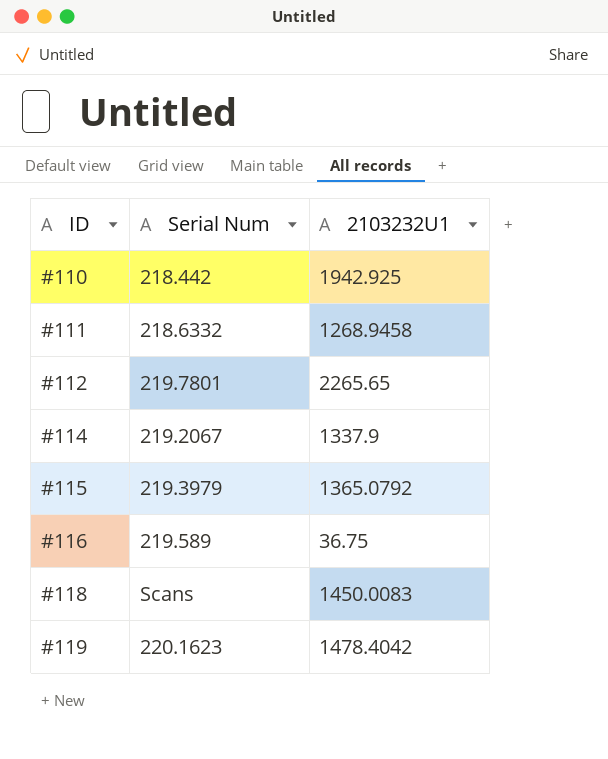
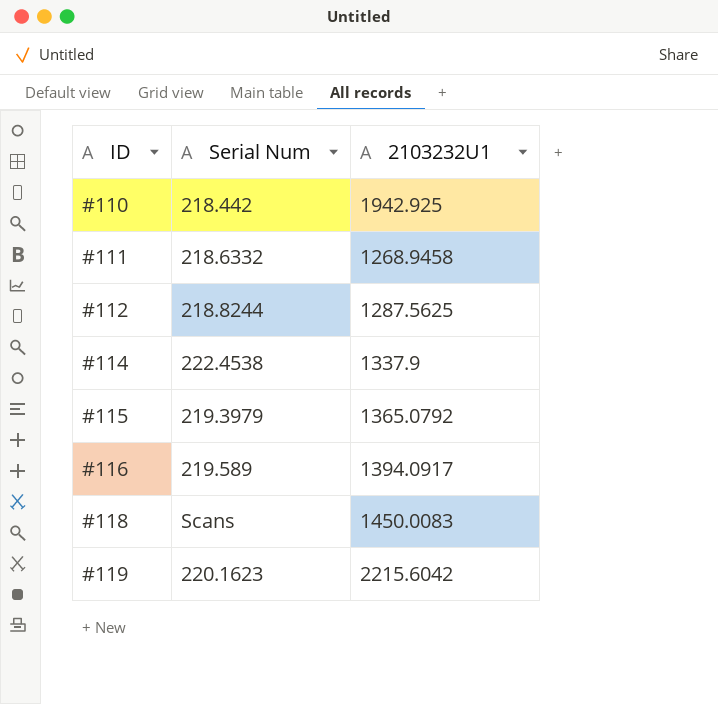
#112 | Serial Num: 219.7801 -> 218.8244
#112 | 2103232U1: 2265.65 -> 1287.5625
#114 | Serial Num: 219.2067 -> 222.4538
#116 | 2103232U1: 36.75 -> 1394.0917
#119 | 2103232U1: 1478.4042 -> 2215.6042

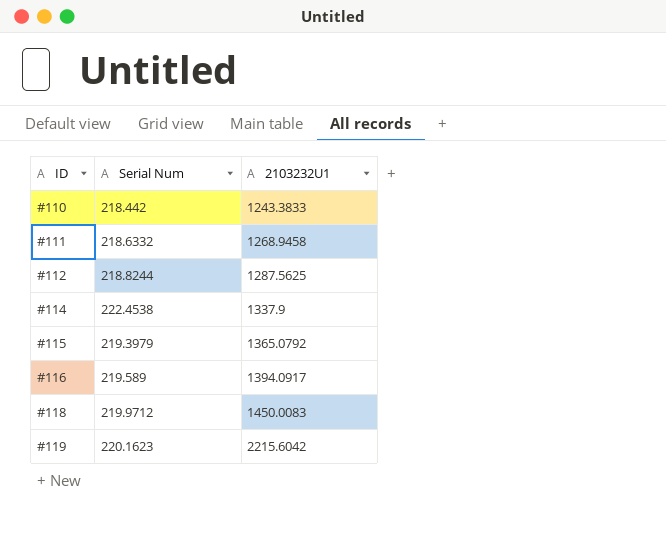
#110 | 2103232U1: 1942.925 -> 1243.3833
#118 | Serial Num: Scans -> 219.9712

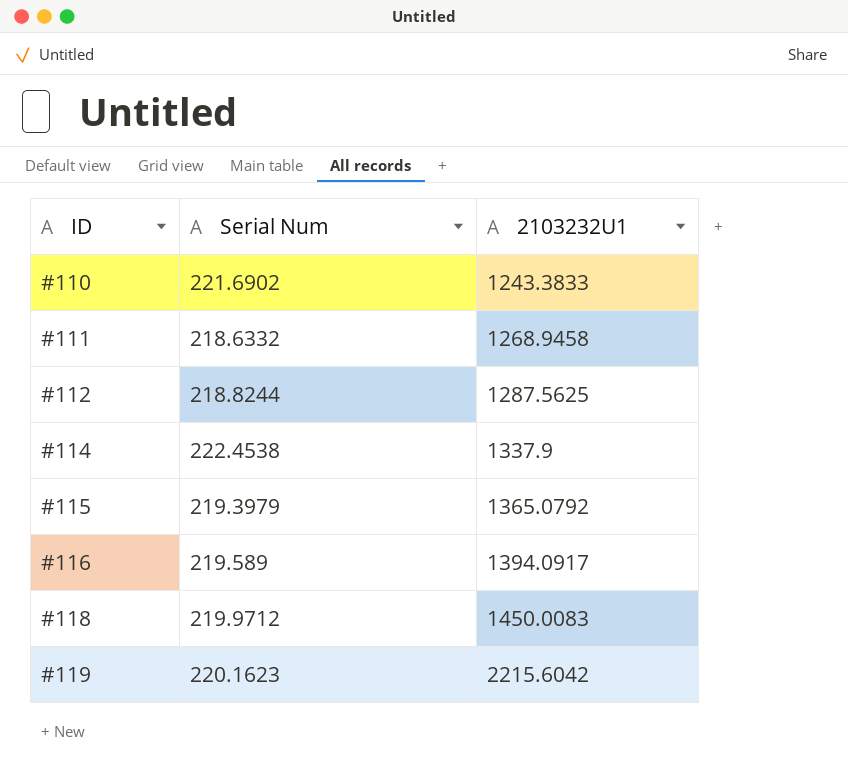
#110 | Serial Num: 218.442 -> 221.6902

